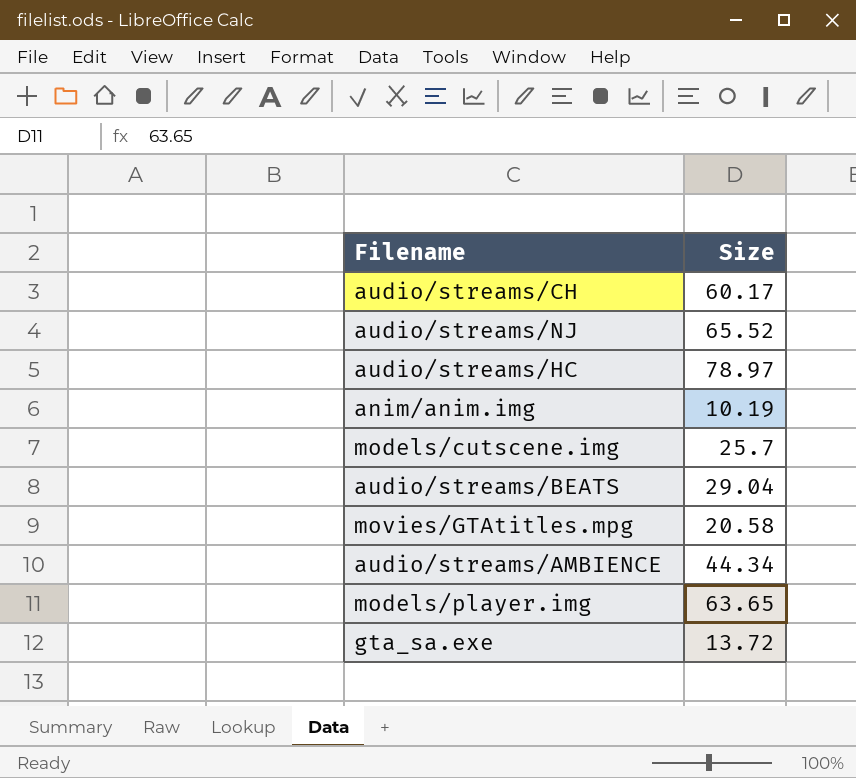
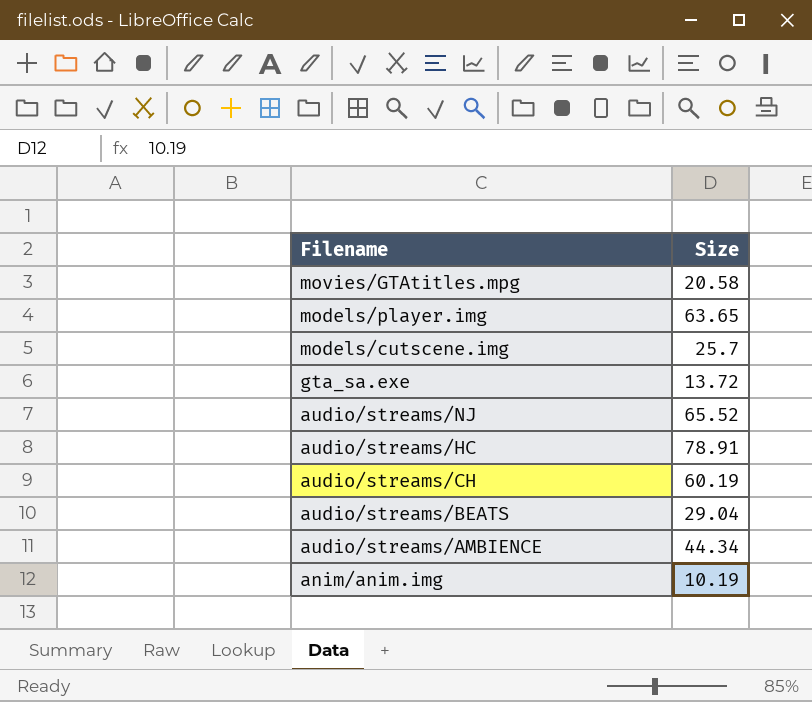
row order: none -> Filename descending
audio/streams/HC | Size: 78.97 -> 78.91
audio/streams/CH | Size: 60.17 -> 60.19

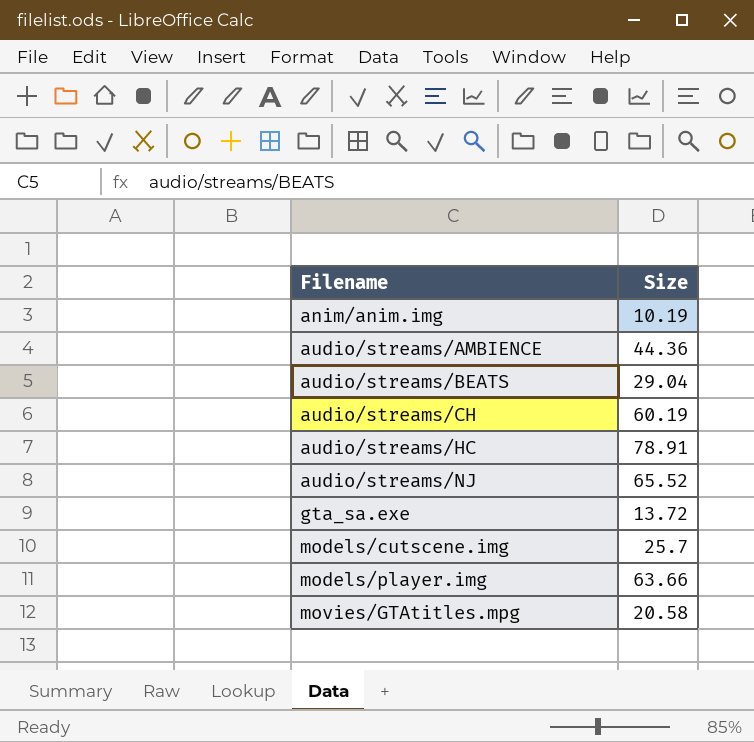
row order: Filename descending -> Filename ascending
audio/streams/AMBIENCE | Size: 44.34 -> 44.36
models/player.img | Size: 63.65 -> 63.66

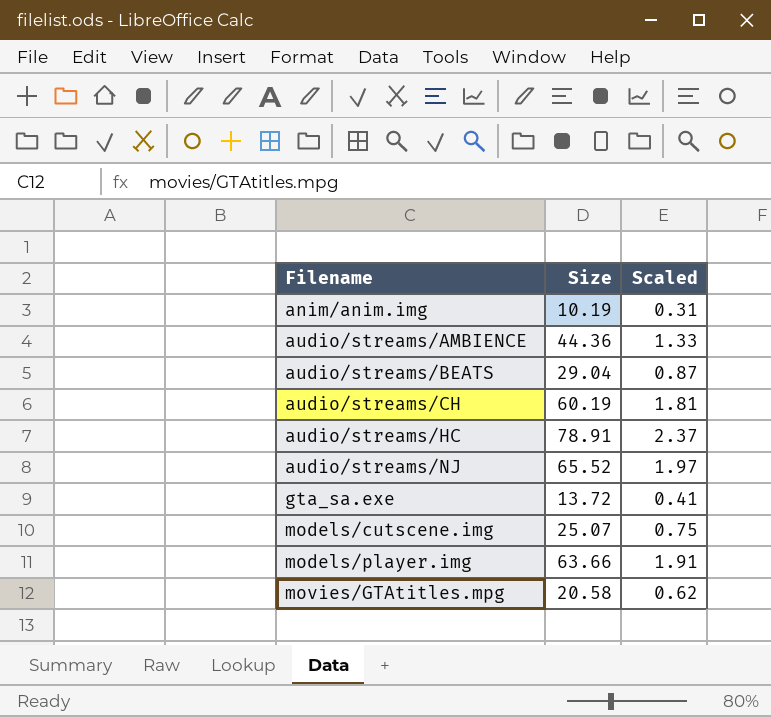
column Scaled | formula: none -> [Size] * 0.03
models/cutscene.img | Size: 25.7 -> 25.07

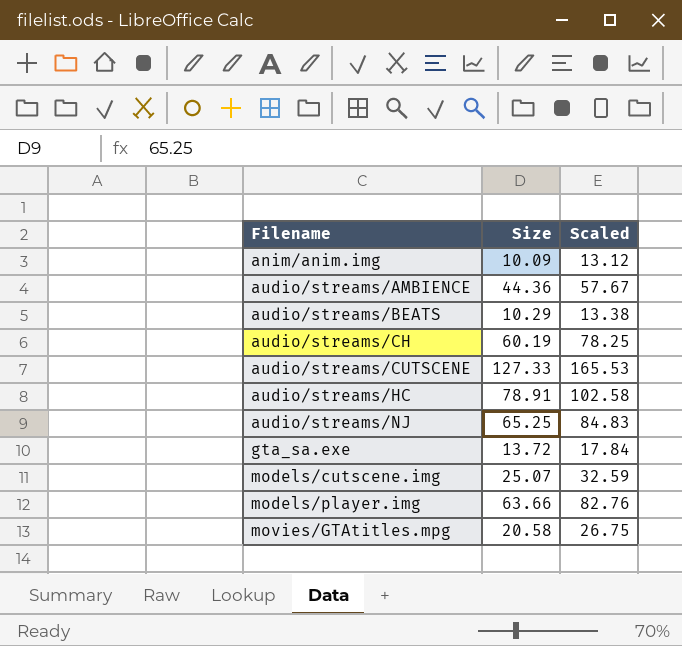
column Scaled | formula: [Size] * 0.03 -> [Size] * 1.3
anim/anim.img | Size: 10.19 -> 10.09
audio/streams/BEATS | Size: 29.04 -> 10.29
row audio/streams/CUTSCENE: none -> 127.33 | 165.53
audio/streams/NJ | Size: 65.52 -> 65.25

